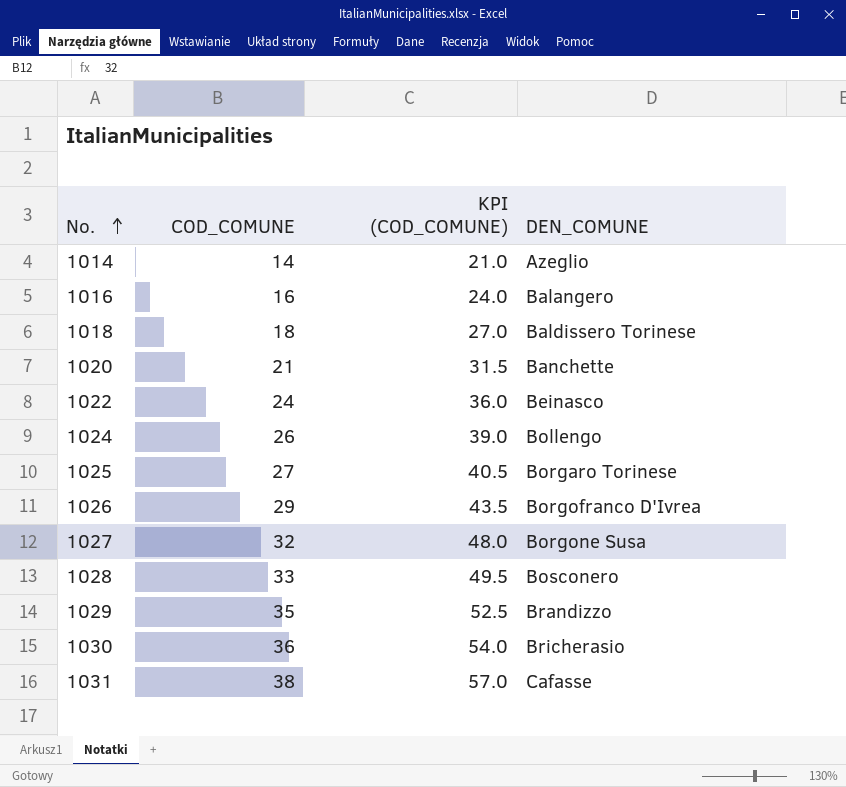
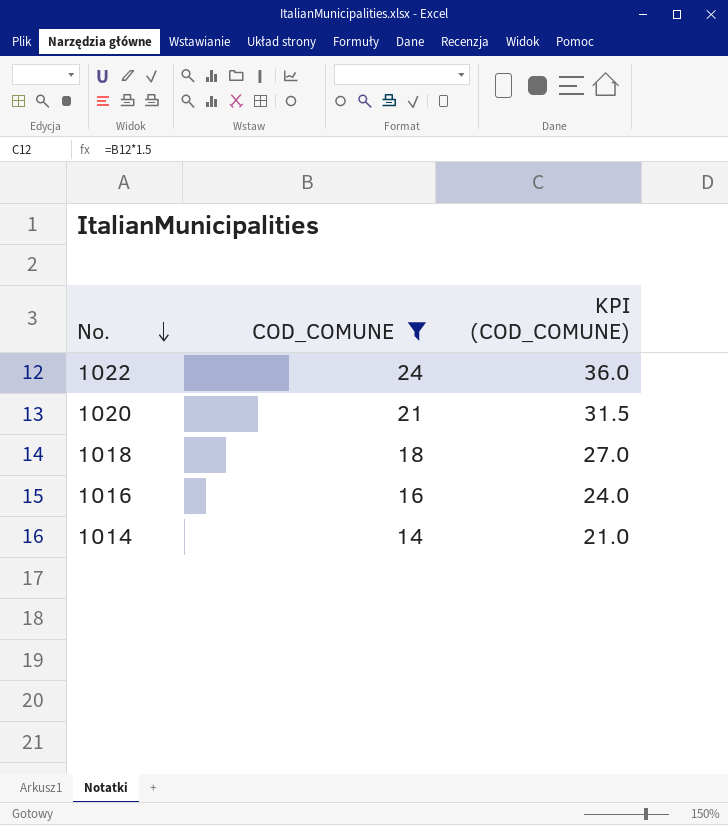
filter: none -> COD_COMUNE <= 24
row order: No. ascending -> No. descending
column DEN_COMUNE | position: 4 -> none

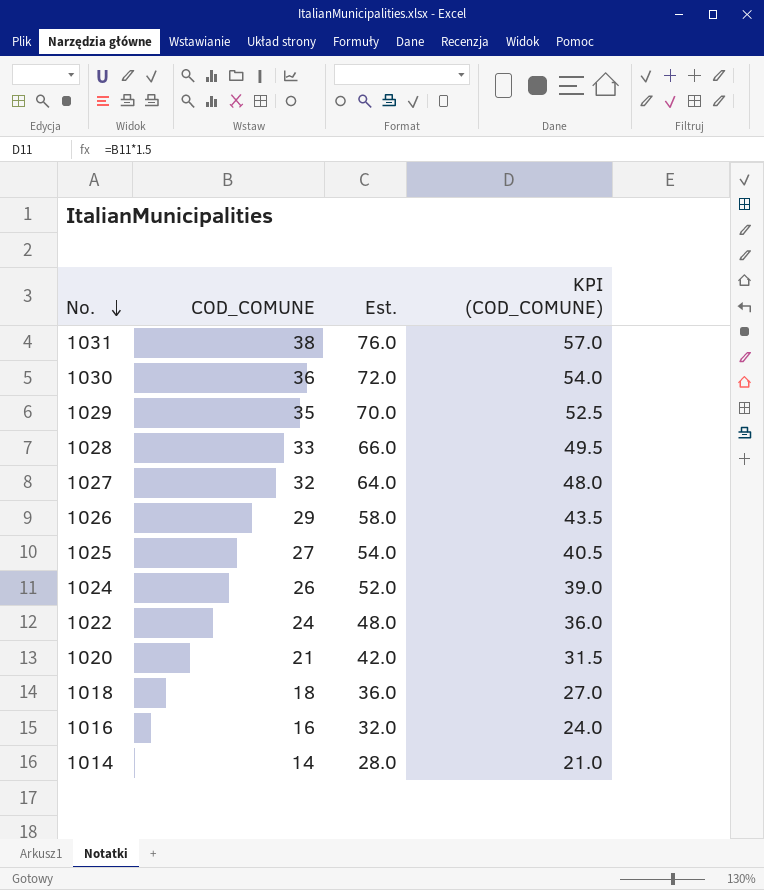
filter: COD_COMUNE <= 24 -> none
column Est. | formula: none -> [COD_COMUNE] * 2

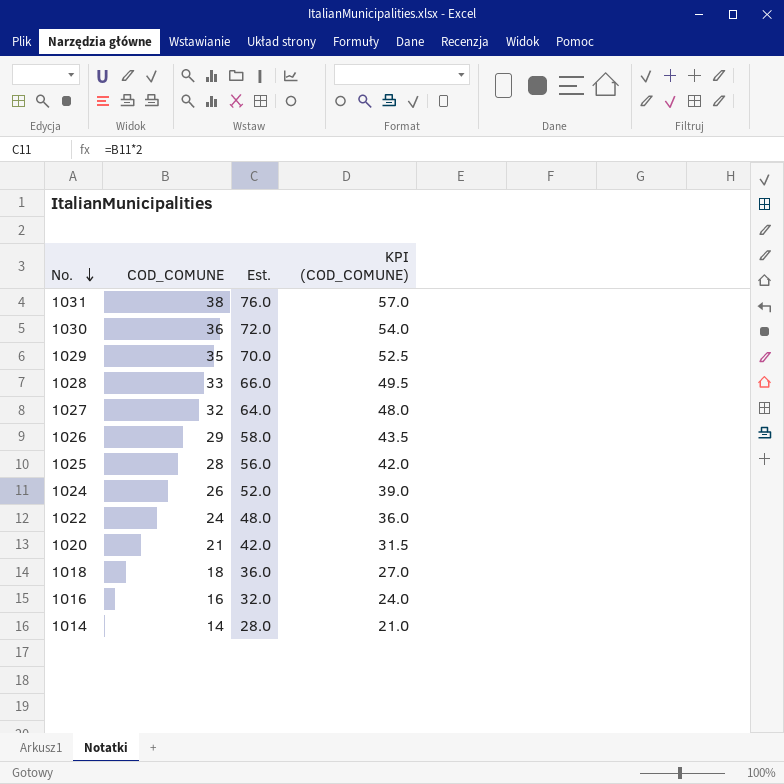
1025 | COD_COMUNE: 27 -> 28
1025 | Est.: 54.0 -> 56.0
1025 | KPI (COD_COMUNE): 40.5 -> 42.0

